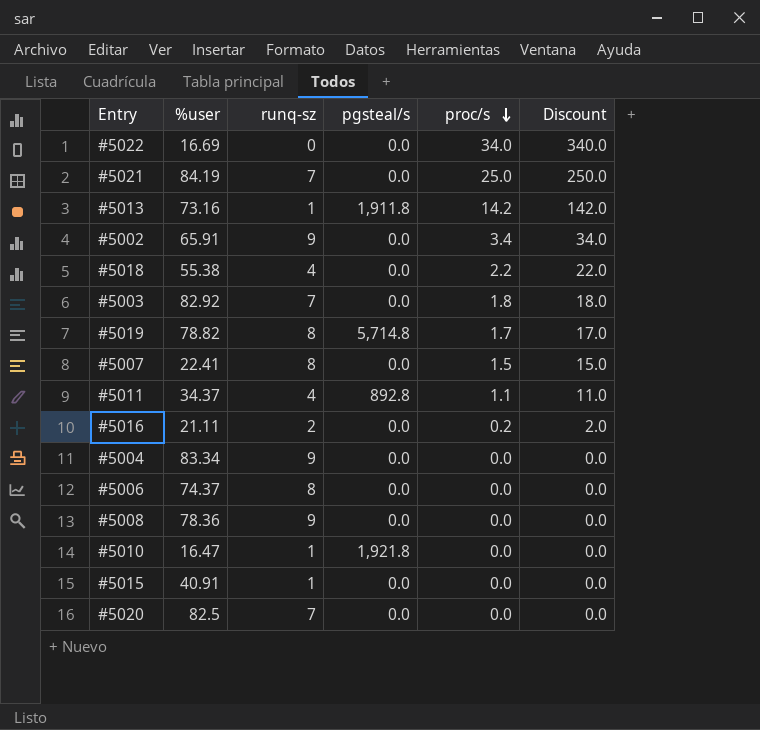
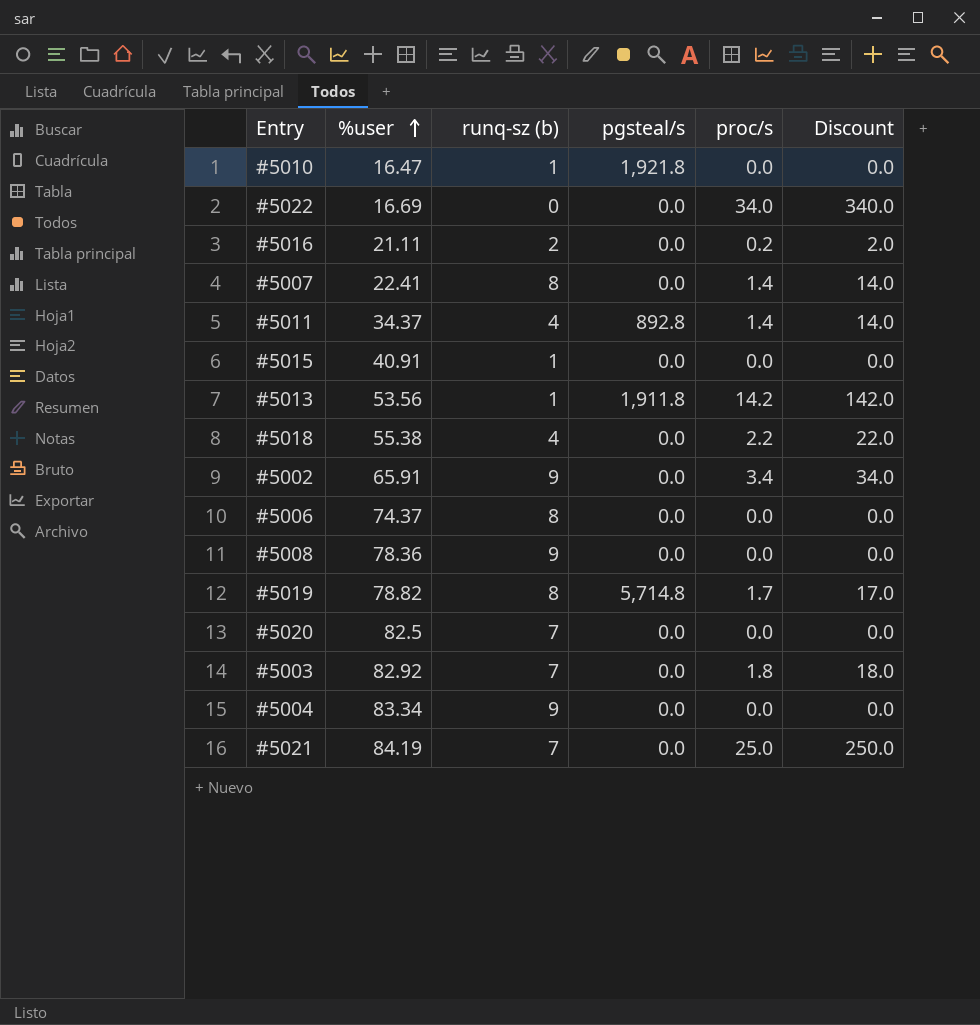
row order: proc/s descending -> %user ascending
column name: runq-sz -> runq-sz (b)
#5007 | proc/s: 1.5 -> 1.4
#5007 | Discount: 15.0 -> 14.0
#5011 | proc/s: 1.1 -> 1.4
#5011 | Discount: 11.0 -> 14.0
#5013 | %user: 73.16 -> 53.56

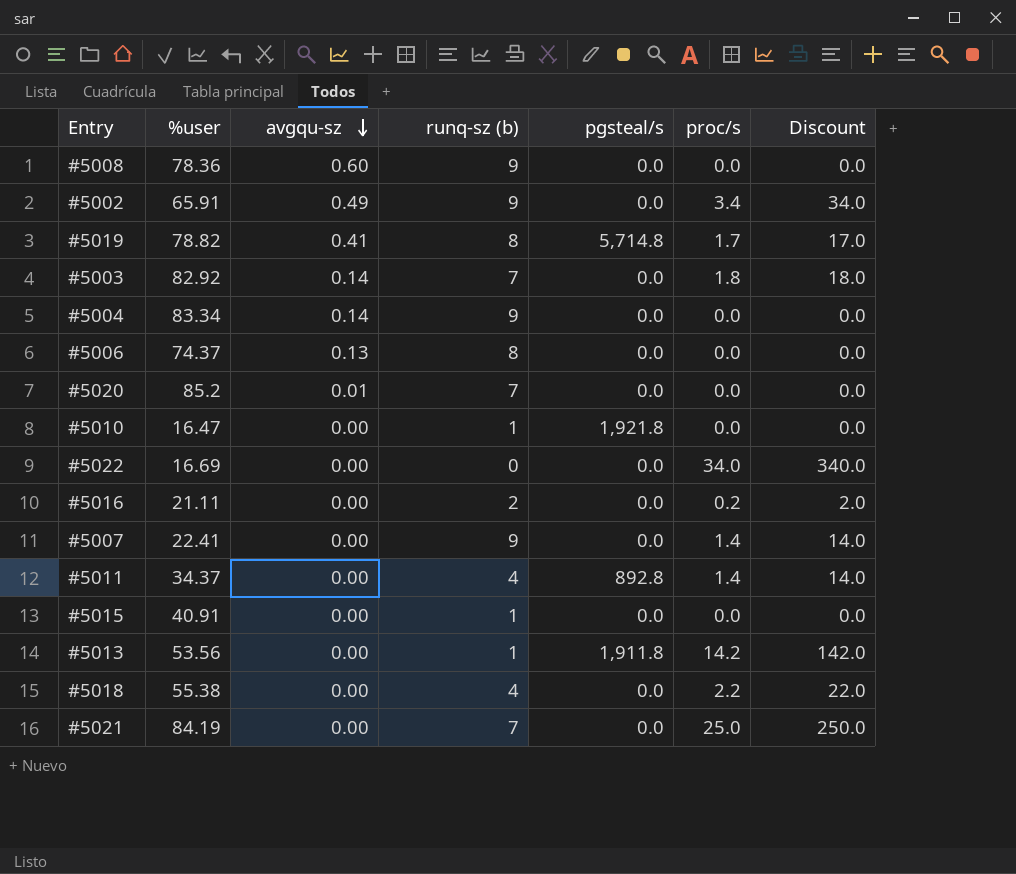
row order: %user ascending -> avgqu-sz descending
column avgqu-sz | position: none -> 3
#5020 | %user: 82.5 -> 85.2
#5007 | runq-sz (b): 8 -> 9

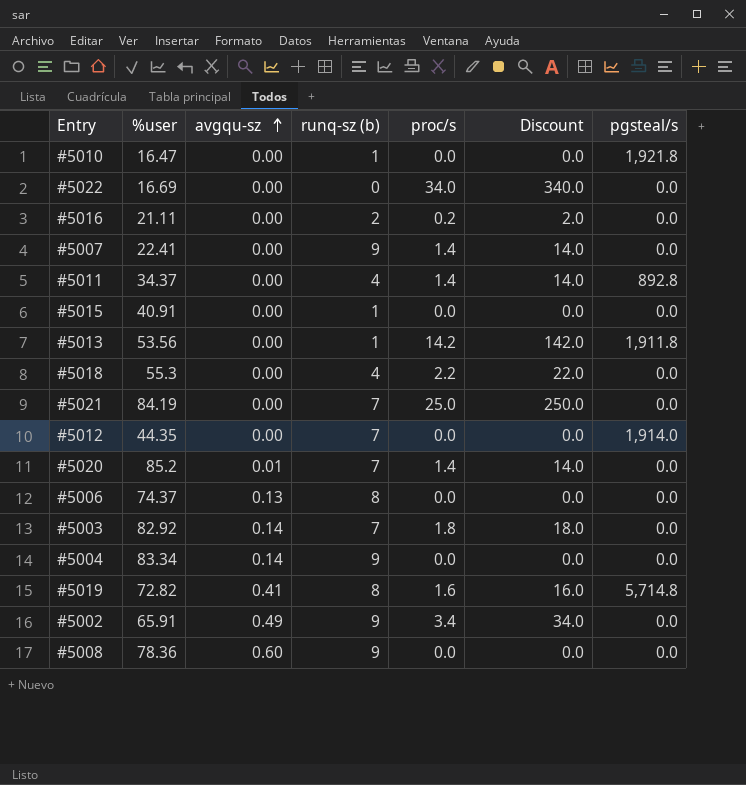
row order: avgqu-sz descending -> avgqu-sz ascending
column pgsteal/s | position: 5 -> 7
#5018 | %user: 55.38 -> 55.3
row #5012: none -> 44.35 | 0.00 | 7 | 0.0 | 0.0 | 1,914.0
#5020 | proc/s: 0.0 -> 1.4
#5020 | Discount: 0.0 -> 14.0
#5019 | %user: 78.82 -> 72.82
#5019 | proc/s: 1.7 -> 1.6
#5019 | Discount: 17.0 -> 16.0

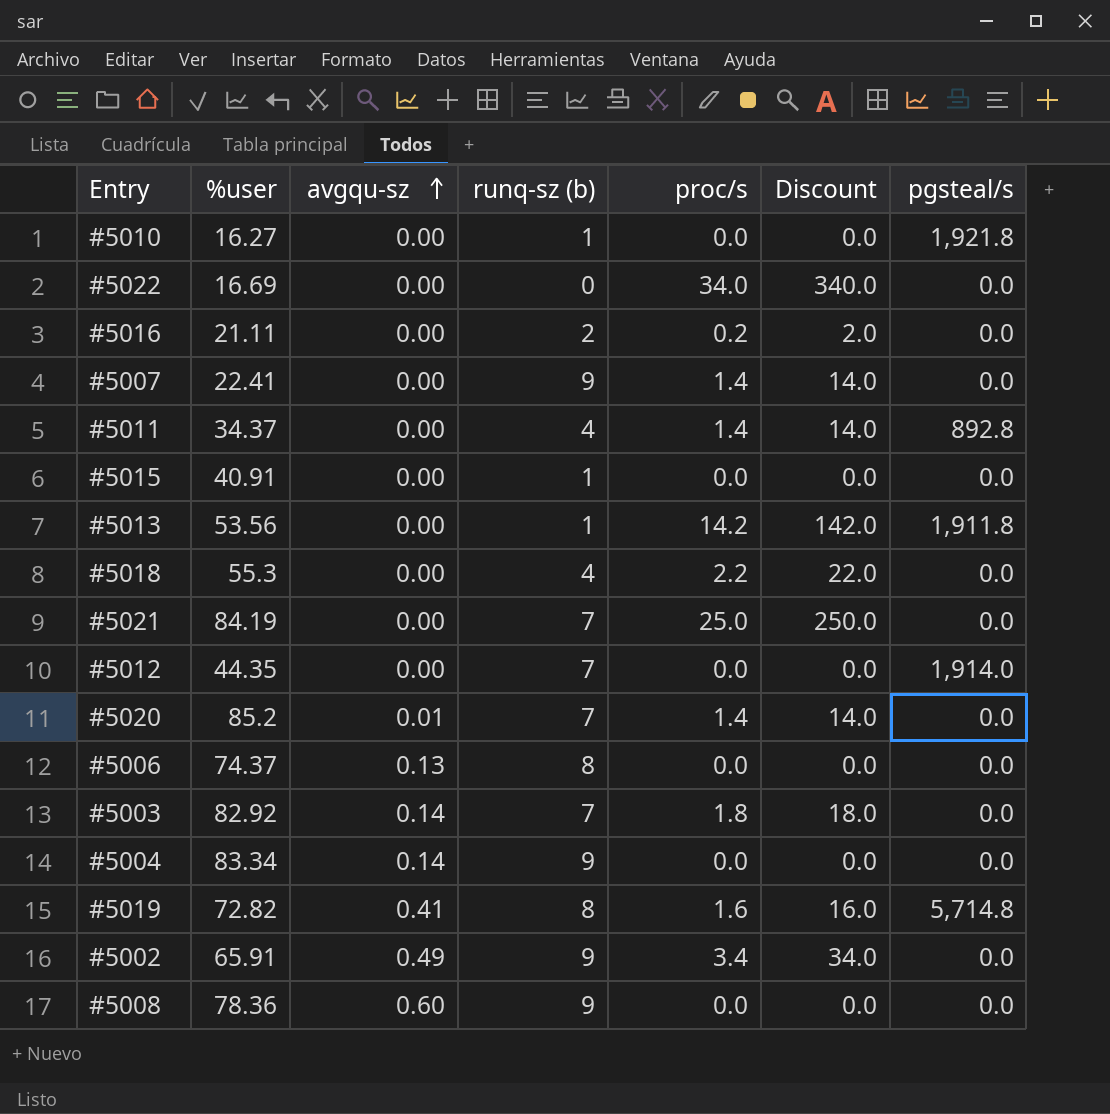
#5010 | %user: 16.47 -> 16.27

